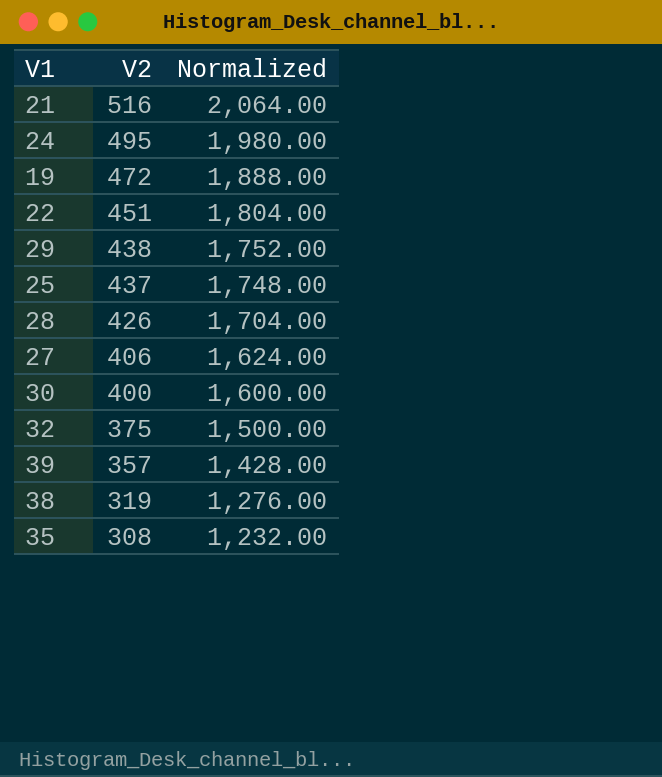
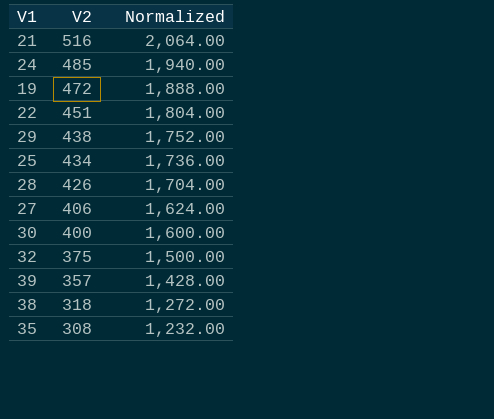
24 | V2: 495 -> 485
24 | Normalized: 1,980.00 -> 1,940.00
25 | V2: 437 -> 434
25 | Normalized: 1,748.00 -> 1,736.00
38 | V2: 319 -> 318
38 | Normalized: 1,276.00 -> 1,272.00

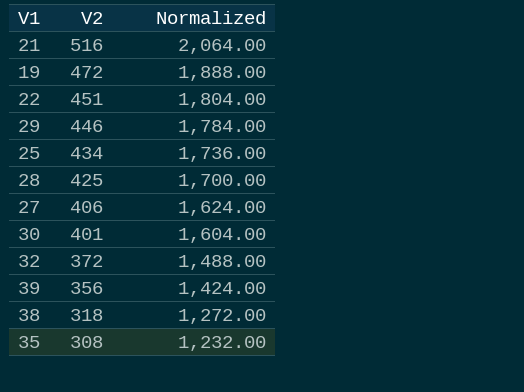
row 24: 485 | 1,940.00 -> none
29 | V2: 438 -> 446
29 | Normalized: 1,752.00 -> 1,784.00
28 | V2: 426 -> 425
28 | Normalized: 1,704.00 -> 1,700.00
30 | V2: 400 -> 401
30 | Normalized: 1,600.00 -> 1,604.00
32 | V2: 375 -> 372
32 | Normalized: 1,500.00 -> 1,488.00
39 | V2: 357 -> 356
39 | Normalized: 1,428.00 -> 1,424.00

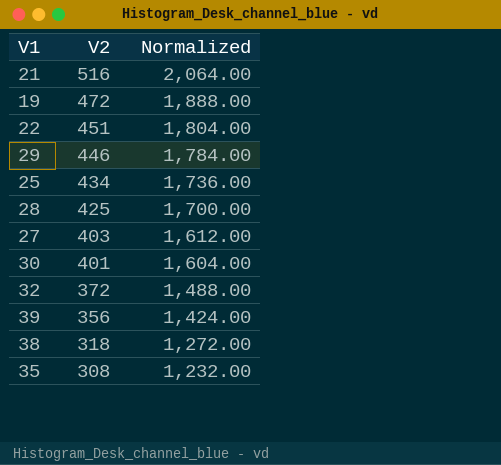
27 | V2: 406 -> 403
27 | Normalized: 1,624.00 -> 1,612.00

